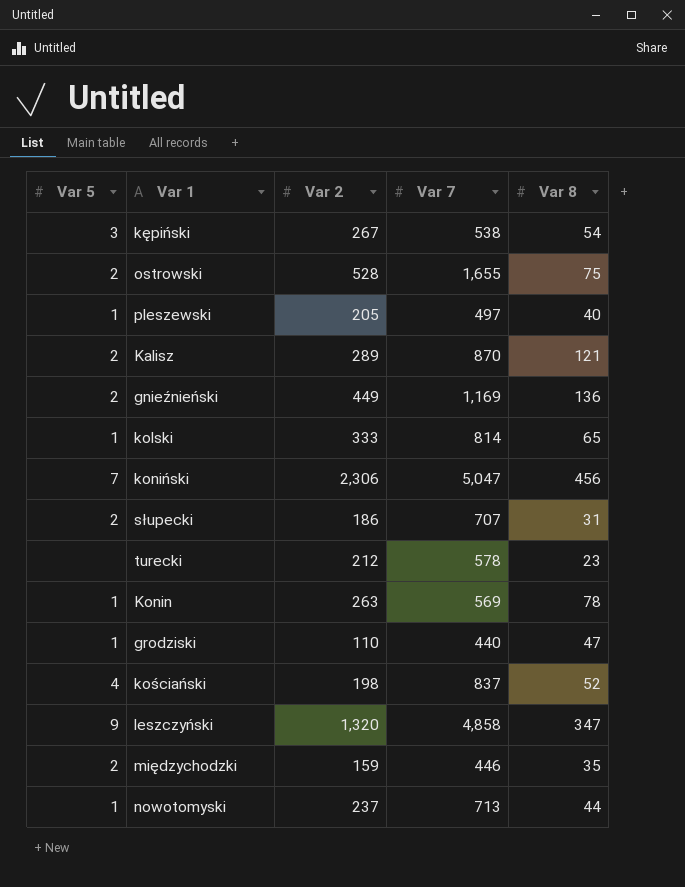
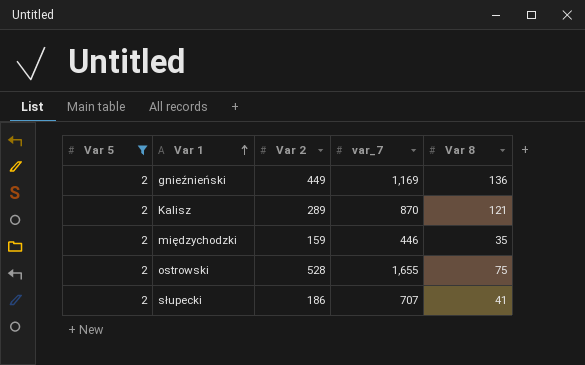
filter: none -> Var 5 = 2
row order: none -> Var 1 ascending
column name: Var 7 -> var_7
słupecki | Var 8: 31 -> 41

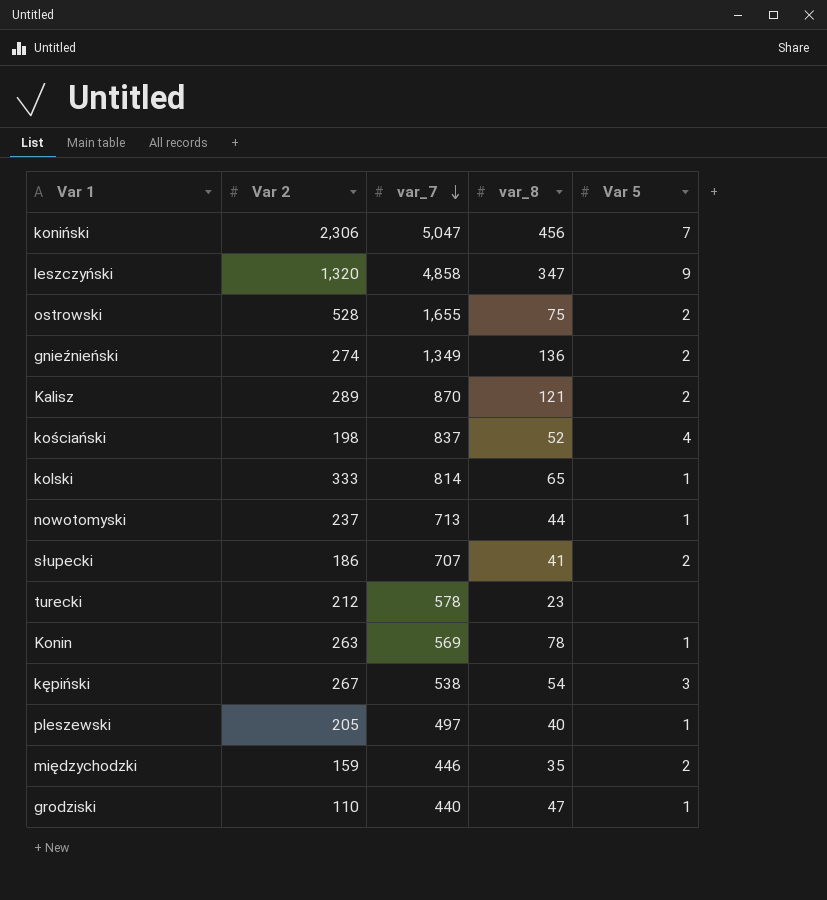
filter: Var 5 = 2 -> none
row order: Var 1 ascending -> var_7 descending
column name: Var 8 -> var_8
column Var 5 | position: 1 -> 5
gnieźnieński | Var 2: 449 -> 274
gnieźnieński | var_7: 1,169 -> 1,349

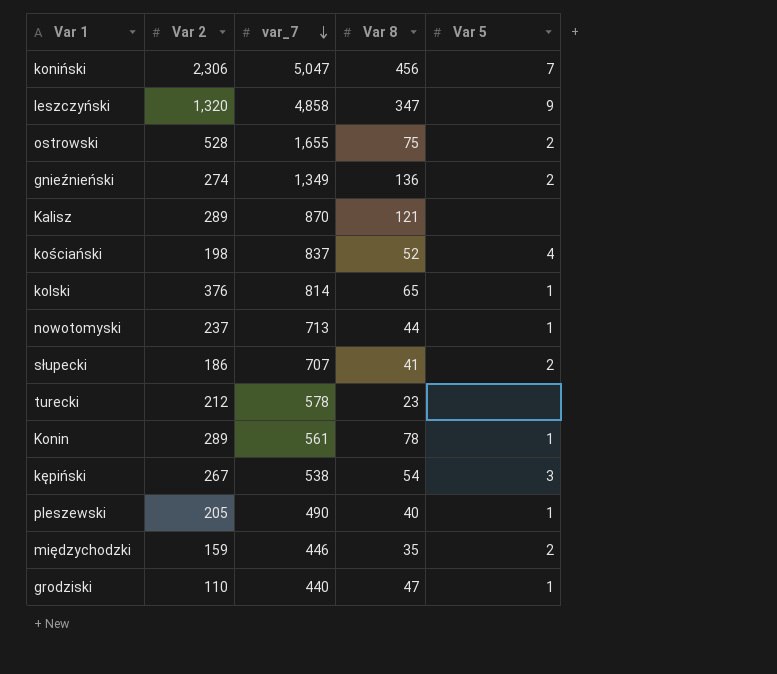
column name: var_8 -> Var 8
Kalisz | Var 5: 2 -> none
kolski | Var 2: 333 -> 376
Konin | Var 2: 263 -> 289
Konin | var_7: 569 -> 561
pleszewski | var_7: 497 -> 490

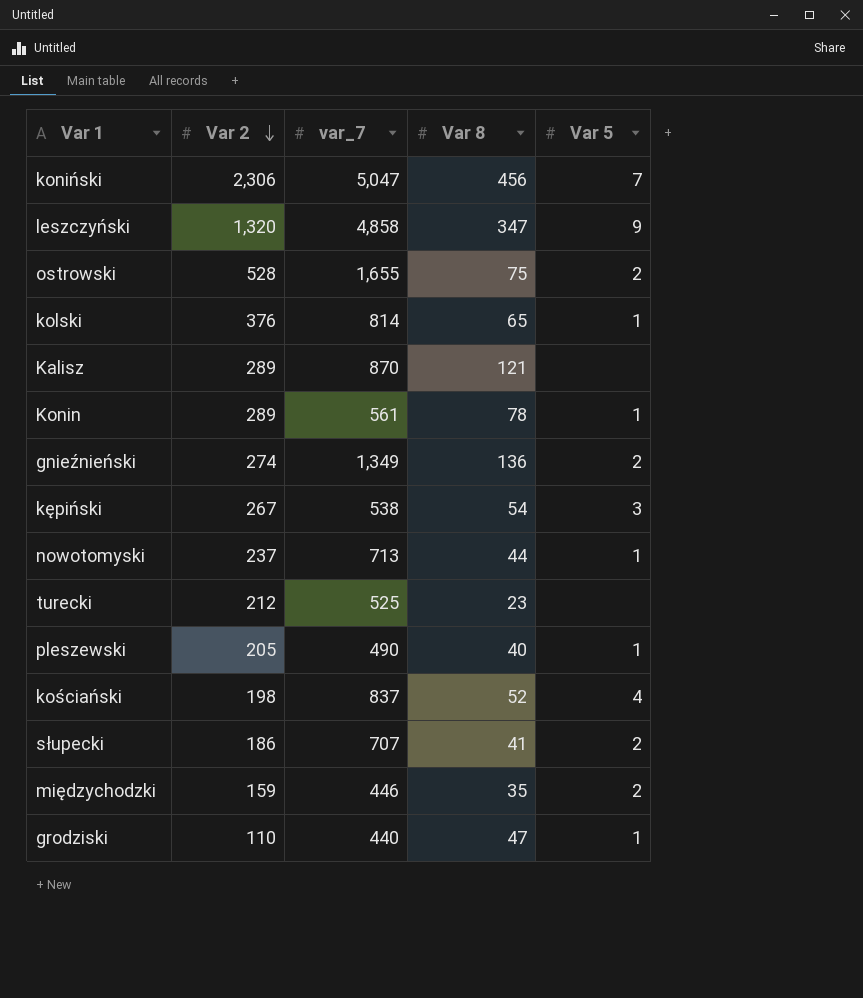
row order: var_7 descending -> Var 2 descending
turecki | var_7: 578 -> 525

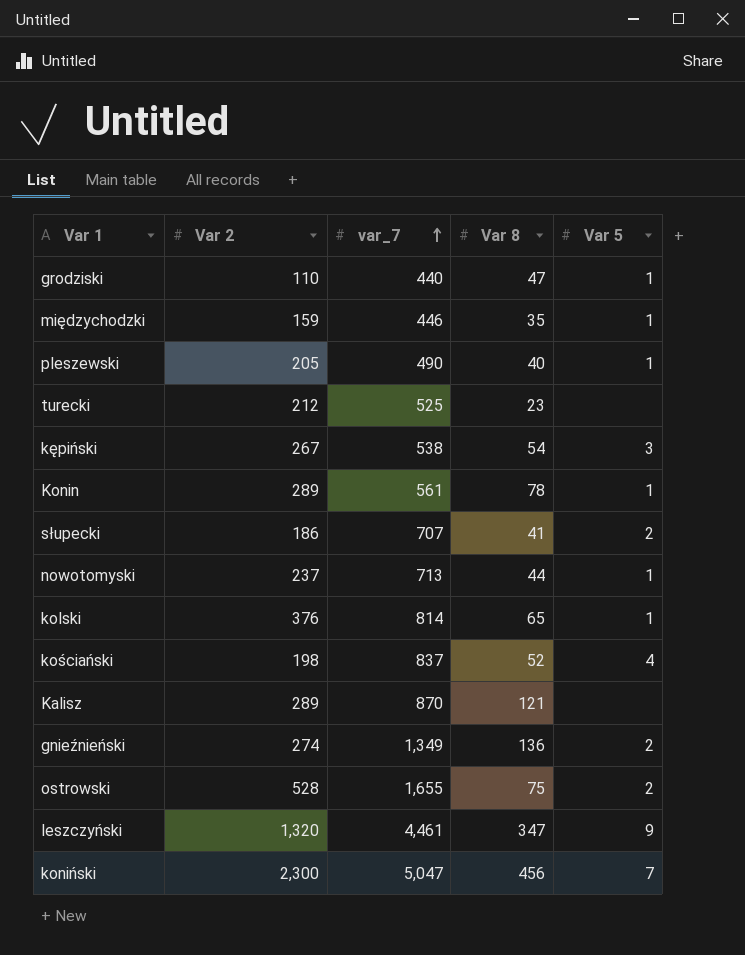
row order: Var 2 descending -> var_7 ascending
międzychodzki | Var 5: 2 -> 1
leszczyński | var_7: 4,858 -> 4,461
koniński | Var 2: 2,306 -> 2,300

